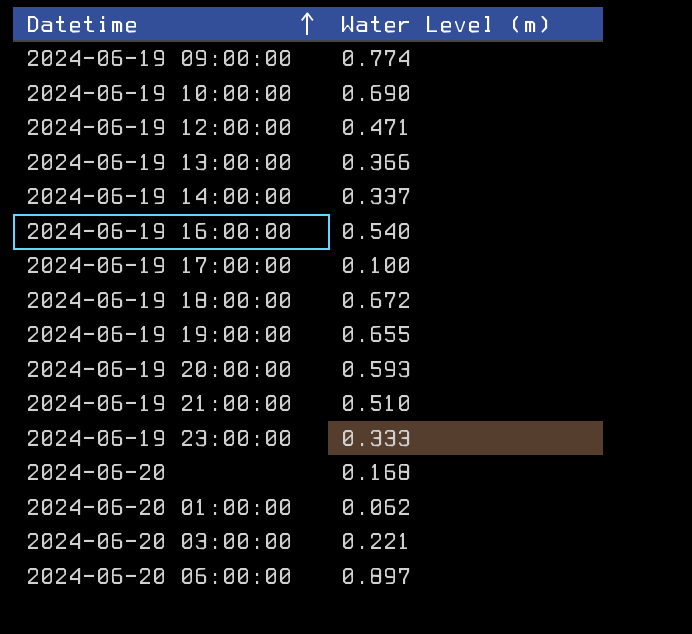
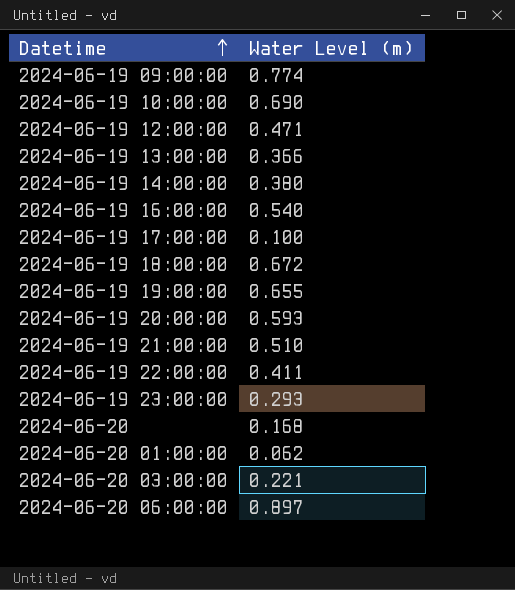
2024-06-19 14:00:00 | Water Level (m): 0.337 -> 0.380
row 2024-06-19 22:00:00: none -> 0.411
2024-06-19 23:00:00 | Water Level (m): 0.333 -> 0.293

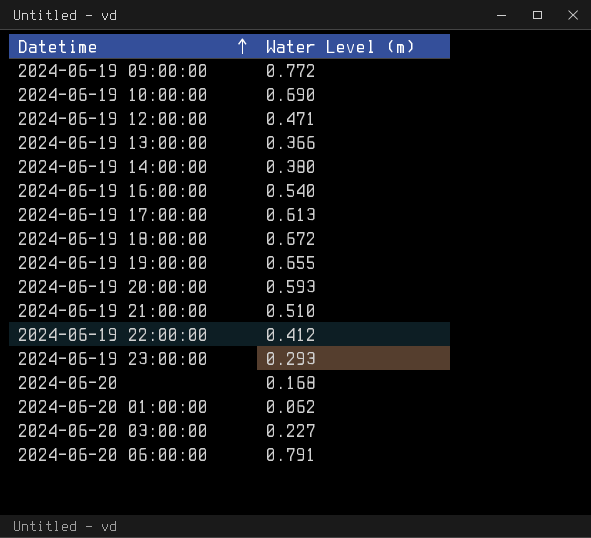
2024-06-19 09:00:00 | Water Level (m): 0.774 -> 0.772
2024-06-19 17:00:00 | Water Level (m): 0.100 -> 0.613
2024-06-19 22:00:00 | Water Level (m): 0.411 -> 0.412
2024-06-20 03:00:00 | Water Level (m): 0.221 -> 0.227
2024-06-20 06:00:00 | Water Level (m): 0.897 -> 0.791

